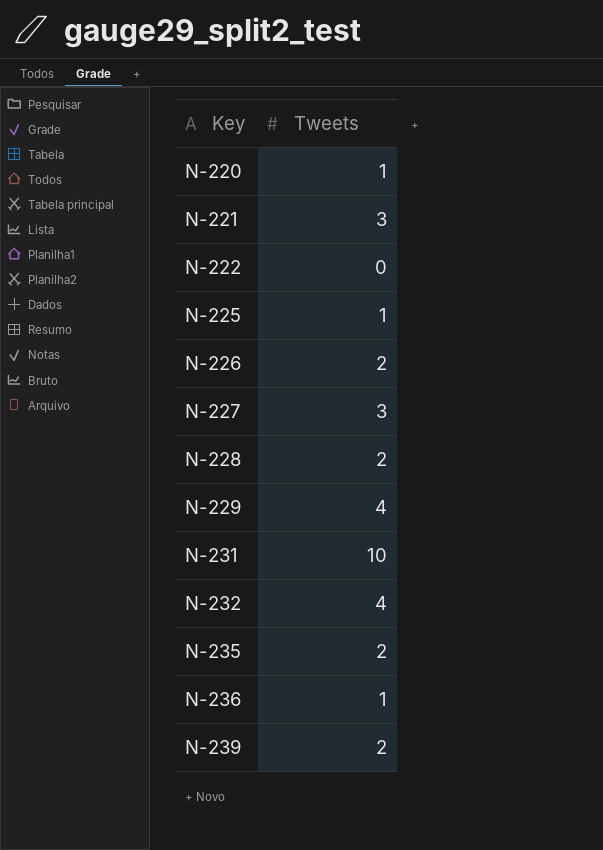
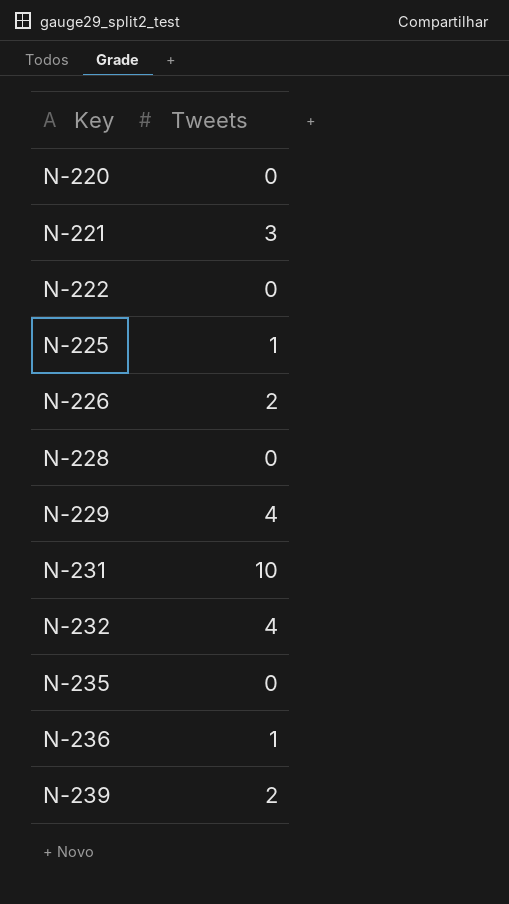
row N-227: 3 -> none
N-220 | Tweets: 1 -> 0
N-228 | Tweets: 2 -> 0
N-235 | Tweets: 2 -> 0

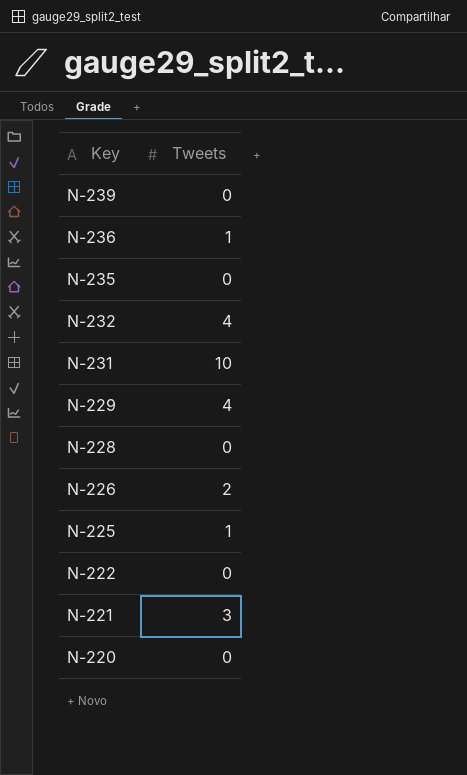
row order: Key ascending -> Key descending
N-239 | Tweets: 2 -> 0

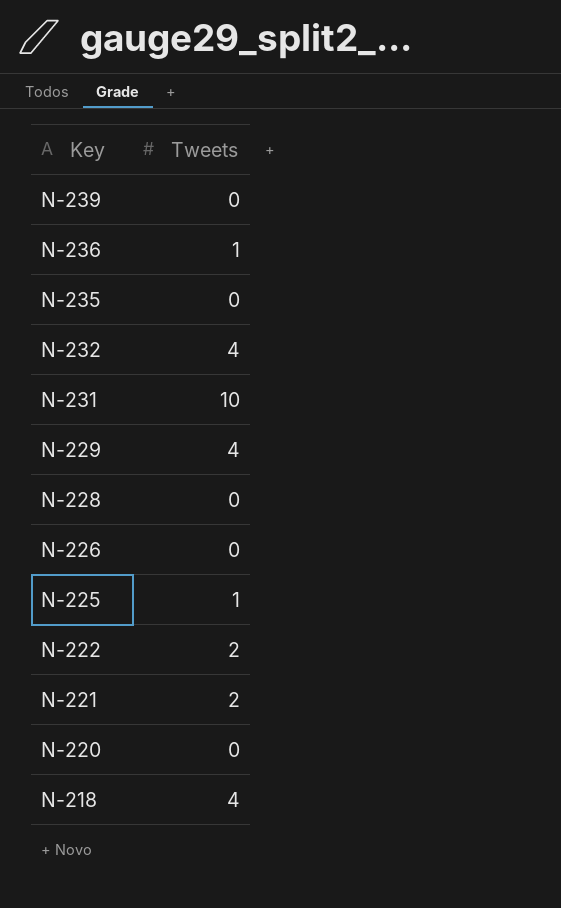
N-226 | Tweets: 2 -> 0
N-222 | Tweets: 0 -> 2
N-221 | Tweets: 3 -> 2
row N-218: none -> 4

